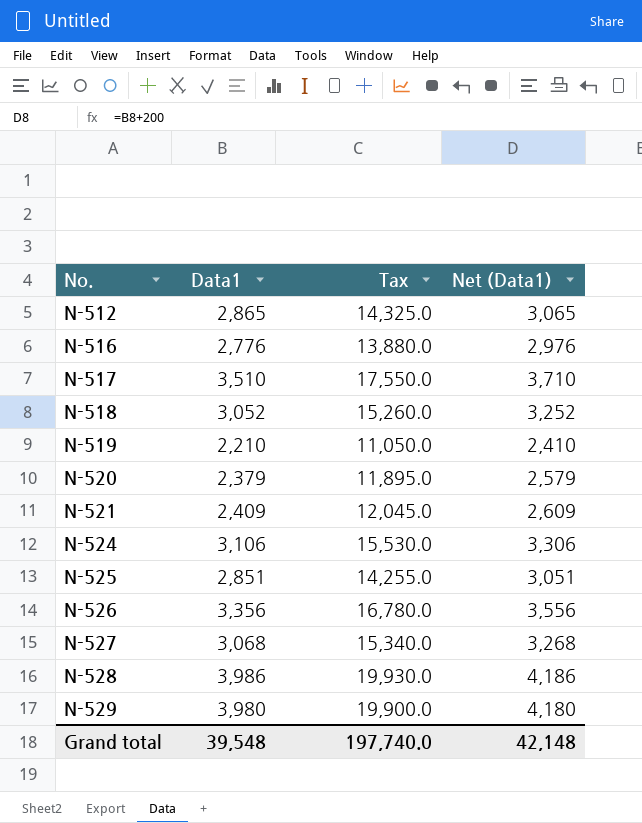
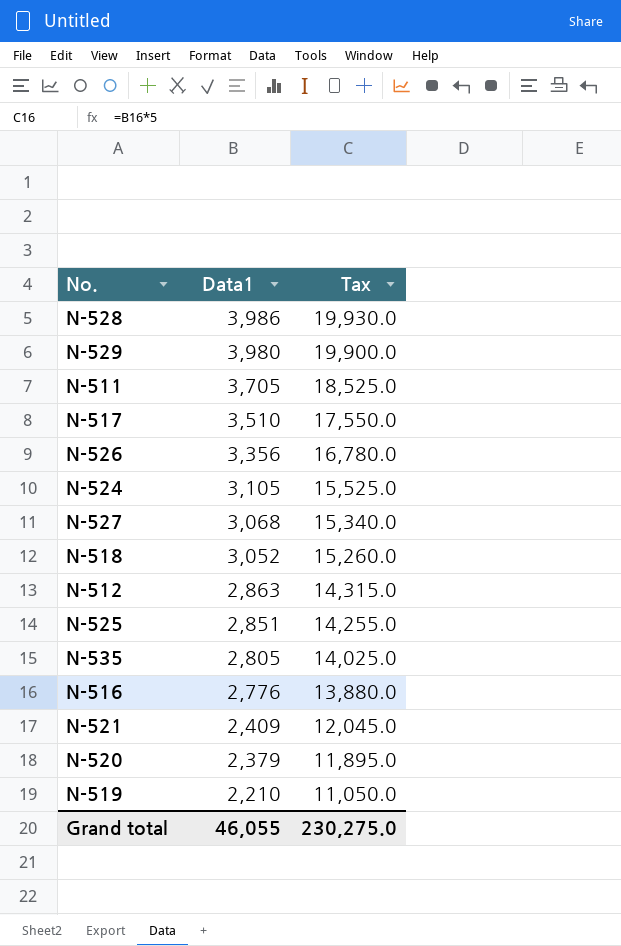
row order: No. ascending -> Data1 descending
column Net (Data1) | formula: [Data1] + 200 -> none
row N-511: none -> 3,705 | 18,525.0
N-524 | Data1: 3,106 -> 3,105
N-524 | Tax: 15,530.0 -> 15,525.0
N-512 | Data1: 2,865 -> 2,863
N-512 | Tax: 14,325.0 -> 14,315.0
row N-535: none -> 2,805 | 14,025.0
Grand total | Data1: 39,548 -> 46,055
Grand total | Tax: 197,740.0 -> 230,275.0

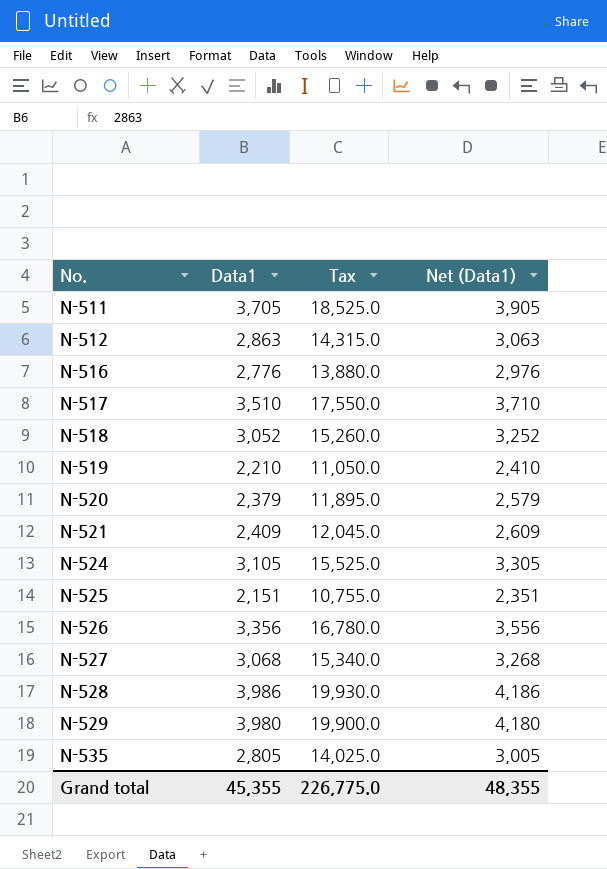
row order: Data1 descending -> No. ascending
column Net (Data1) | formula: none -> [Data1] + 200
N-525 | Data1: 2,851 -> 2,151
N-525 | Tax: 14,255.0 -> 10,755.0
Grand total | Data1: 46,055 -> 45,355
Grand total | Tax: 230,275.0 -> 226,775.0

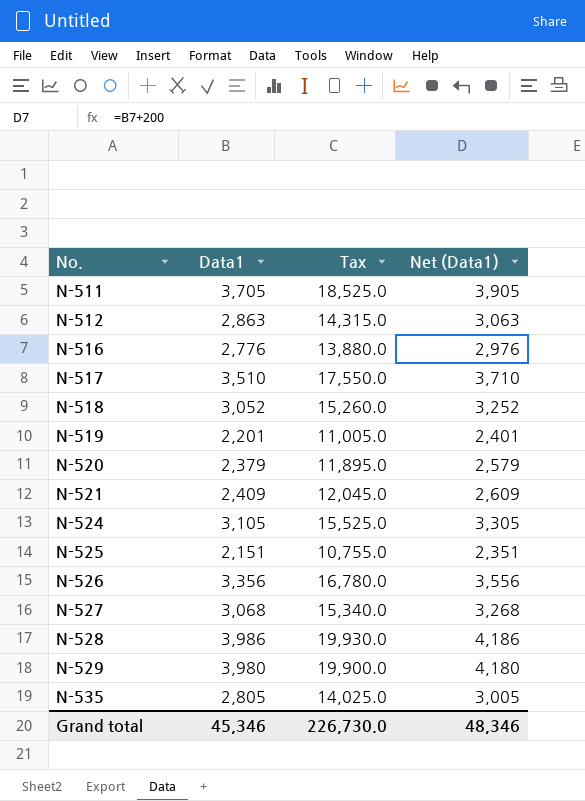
N-519 | Data1: 2,210 -> 2,201
N-519 | Tax: 11,050.0 -> 11,005.0
N-519 | Net (Data1): 2,410 -> 2,401
Grand total | Data1: 45,355 -> 45,346
Grand total | Tax: 226,775.0 -> 226,730.0
Grand total | Net (Data1): 48,355 -> 48,346

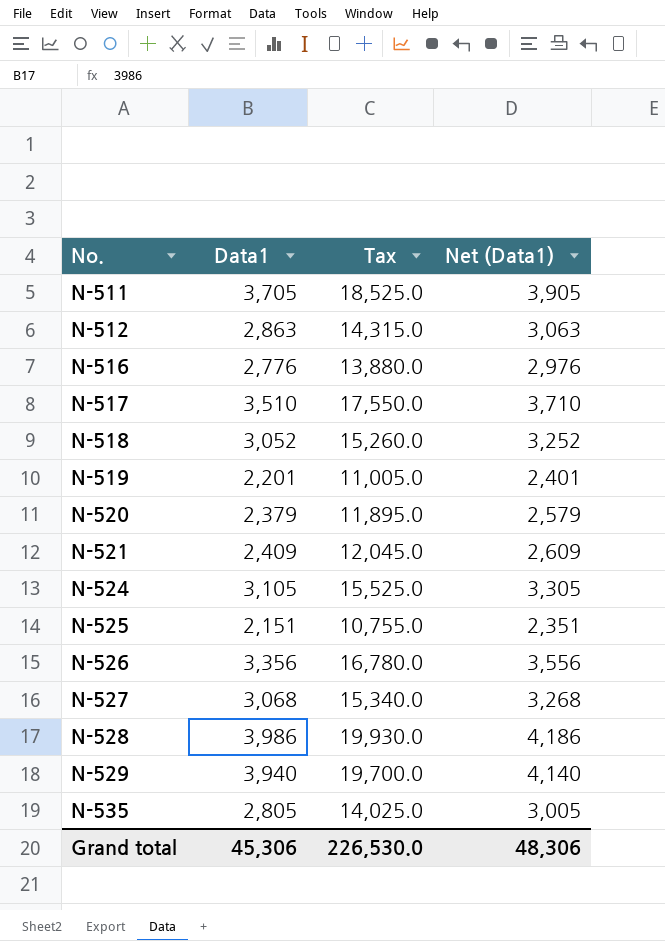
N-529 | Data1: 3,980 -> 3,940
N-529 | Tax: 19,900.0 -> 19,700.0
N-529 | Net (Data1): 4,180 -> 4,140
Grand total | Data1: 45,346 -> 45,306
Grand total | Tax: 226,730.0 -> 226,530.0
Grand total | Net (Data1): 48,346 -> 48,306

